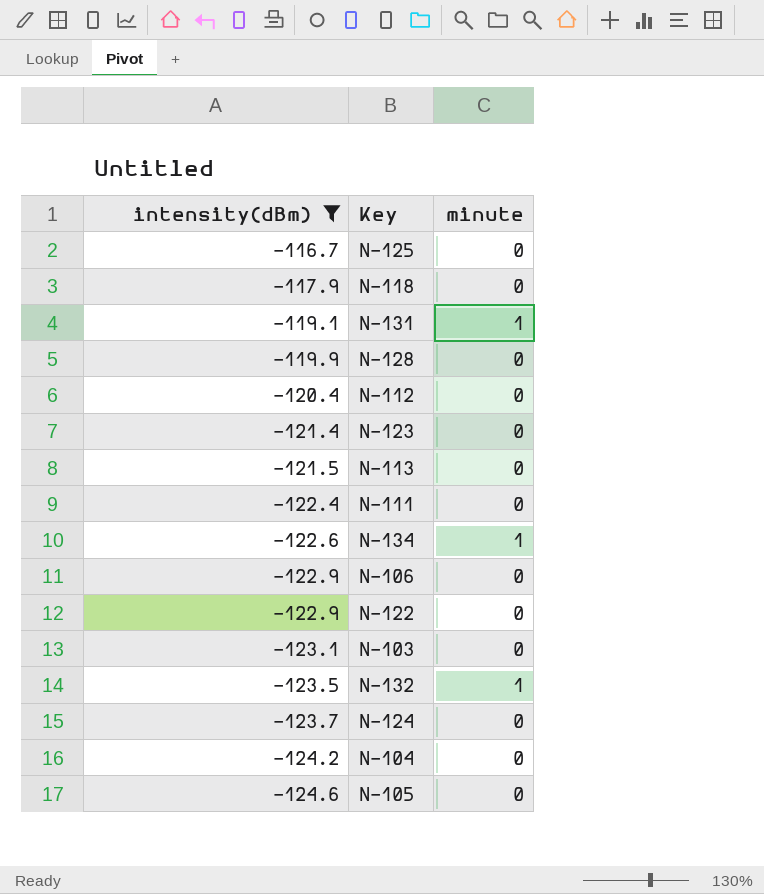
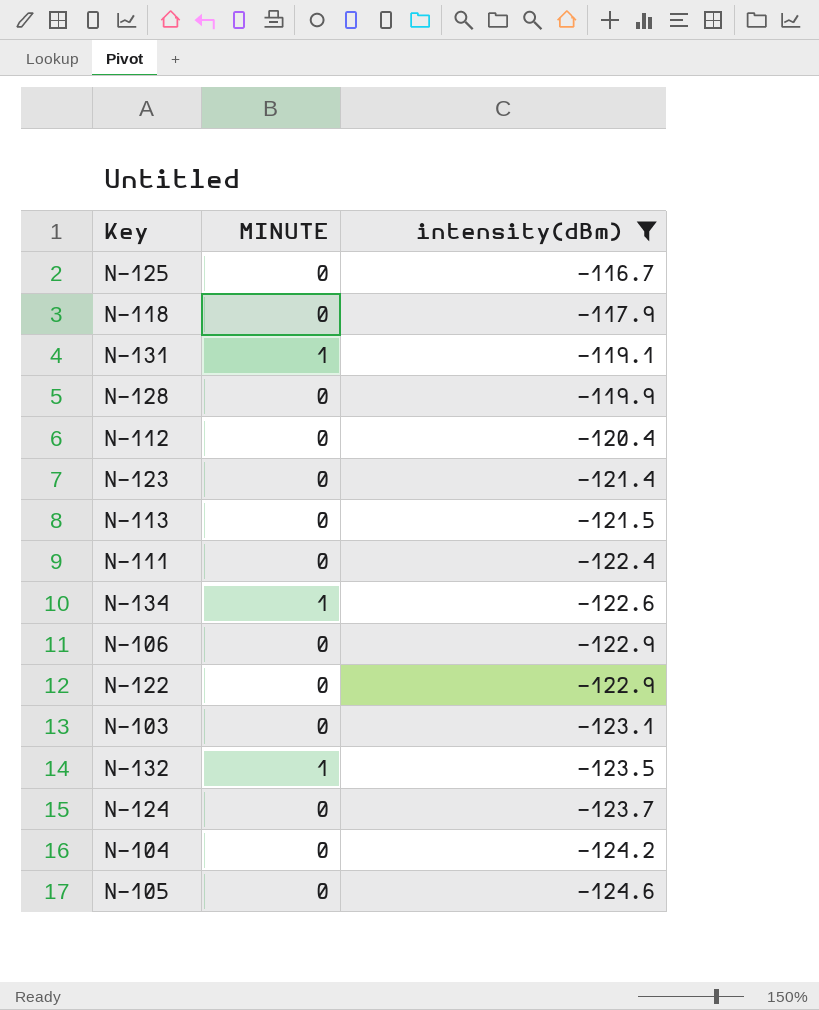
column name: minute -> MINUTE
column intensity(dBm) | position: 1 -> 3

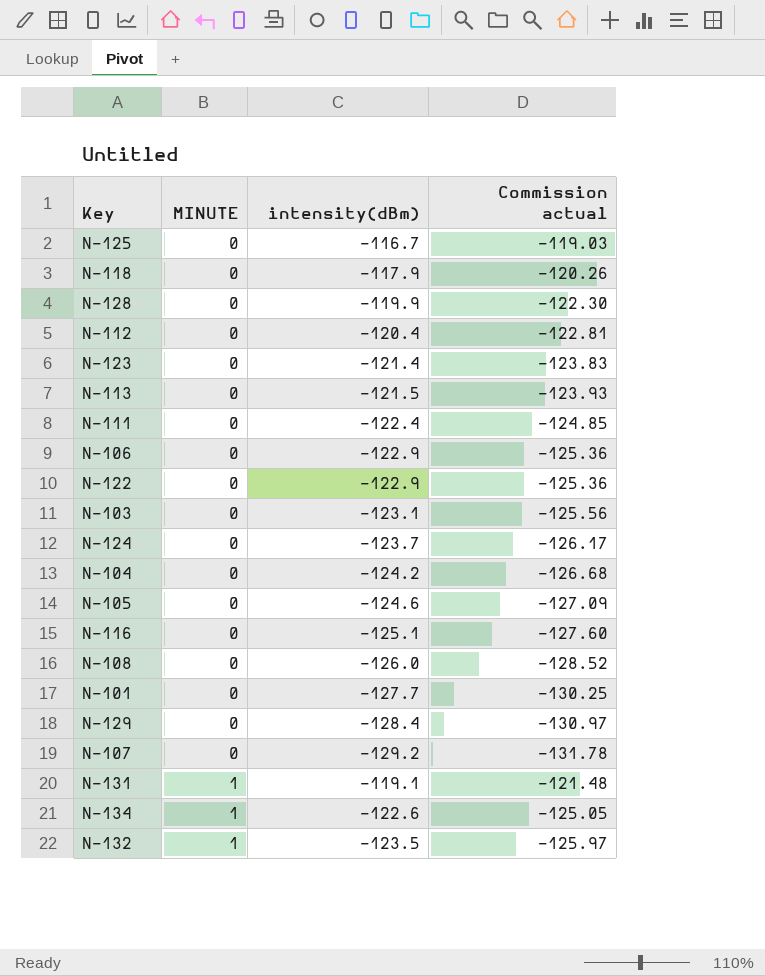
filter: intensity(dBm) >= -124.6 -> none
row order: intensity(dBm) descending -> MINUTE ascending
column Commission actual | formula: none -> [intensity(dBm)] * 1.02

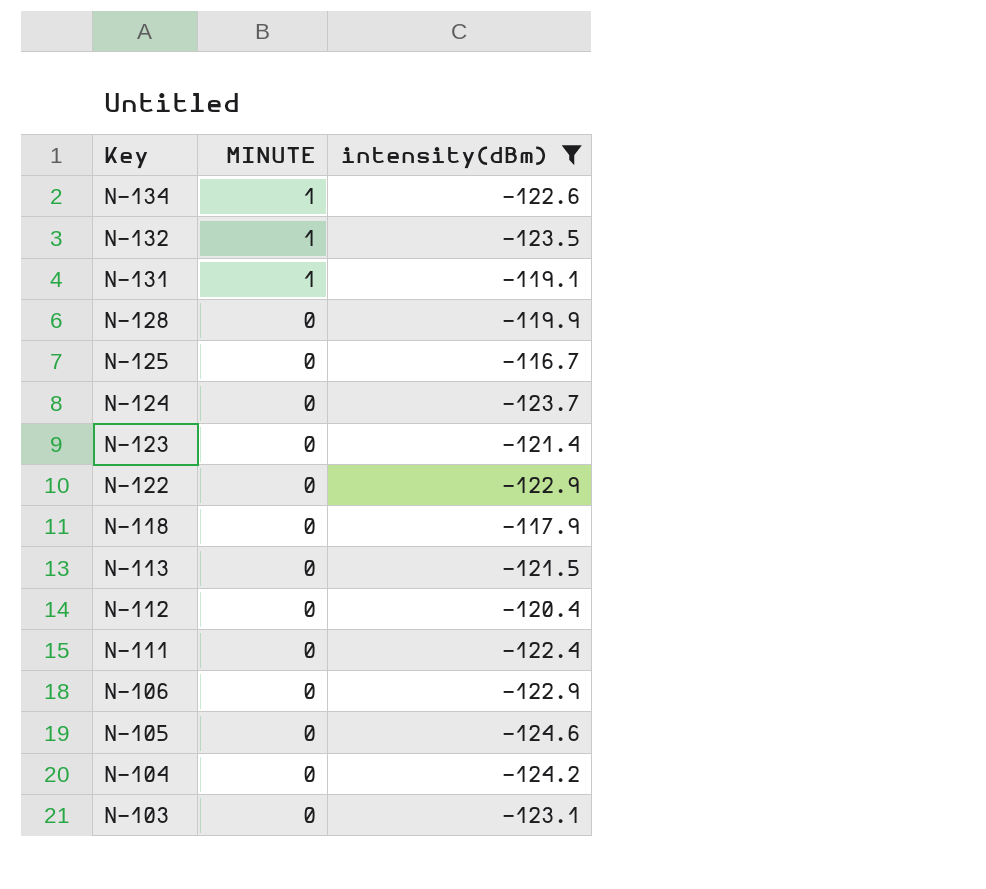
filter: none -> intensity(dBm) >= -124.6
row order: MINUTE ascending -> Key descending
column Commission actual | formula: [intensity(dBm)] * 1.02 -> none

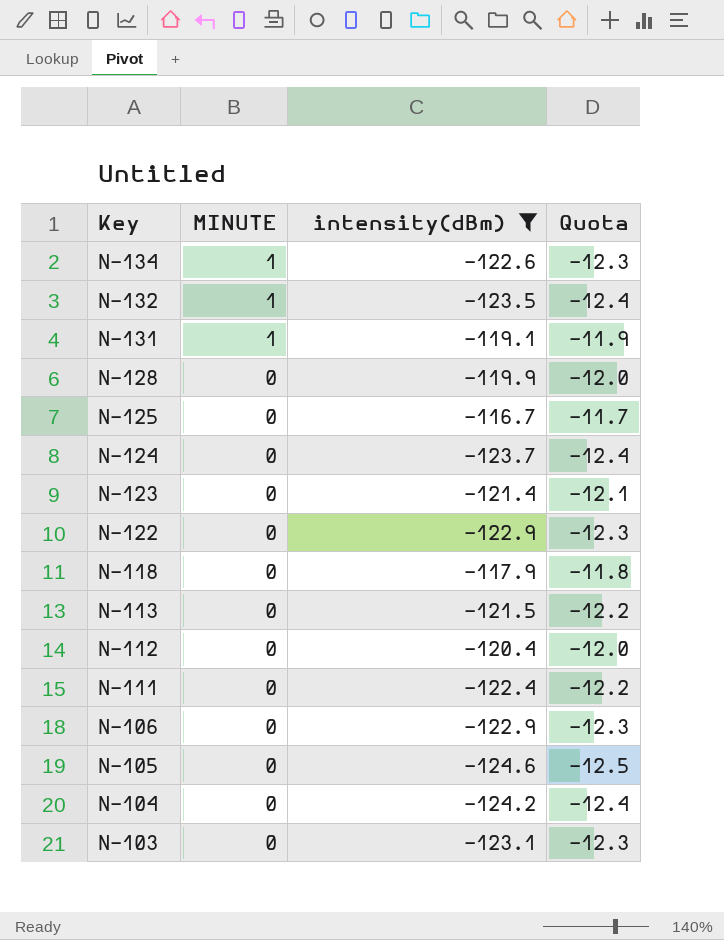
column Quota | formula: none -> [intensity(dBm)] * 0.1

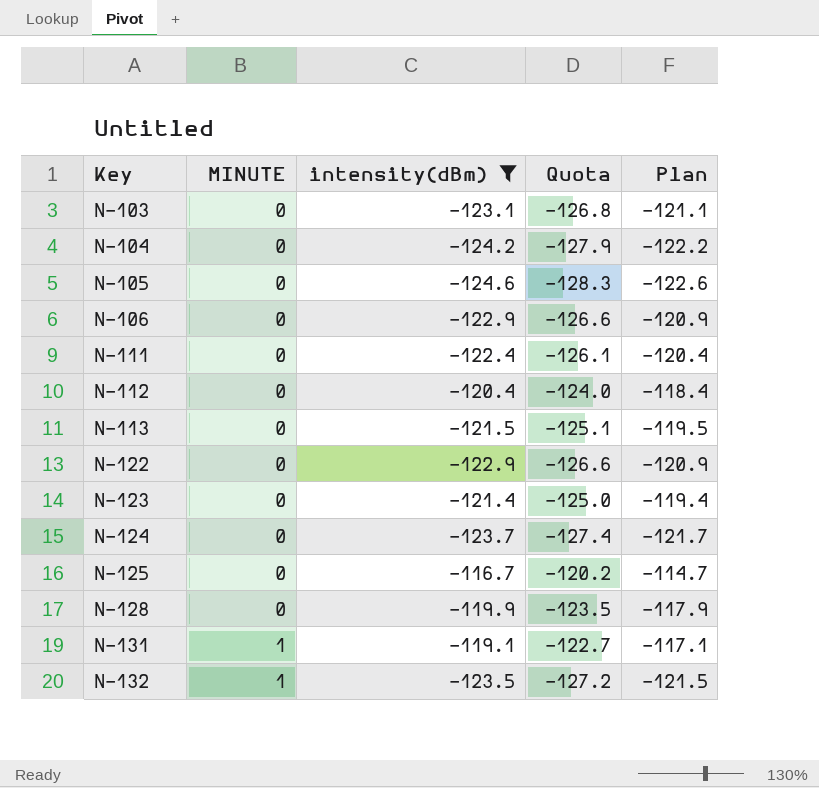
row order: Key descending -> Key ascending
column Quota | formula: [intensity(dBm)] * 0.1 -> [intensity(dBm)] * 1.03
column Plan | formula: none -> [intensity(dBm)] + 2
row N-134: 1 | -122.6 | -12.3 -> none
row N-118: 0 | -117.9 | -11.8 -> none

